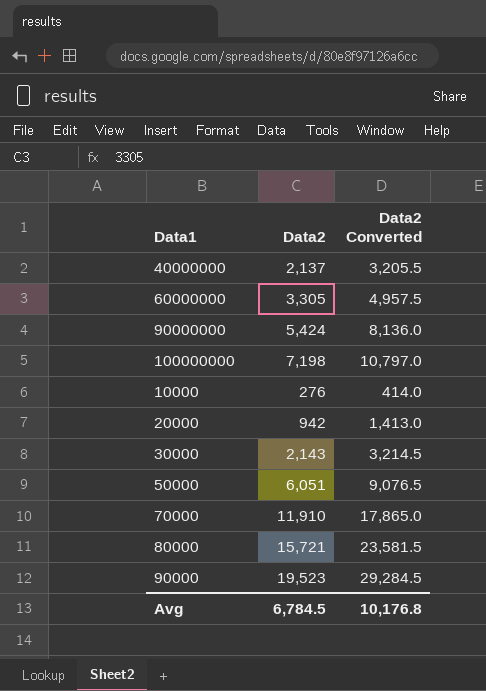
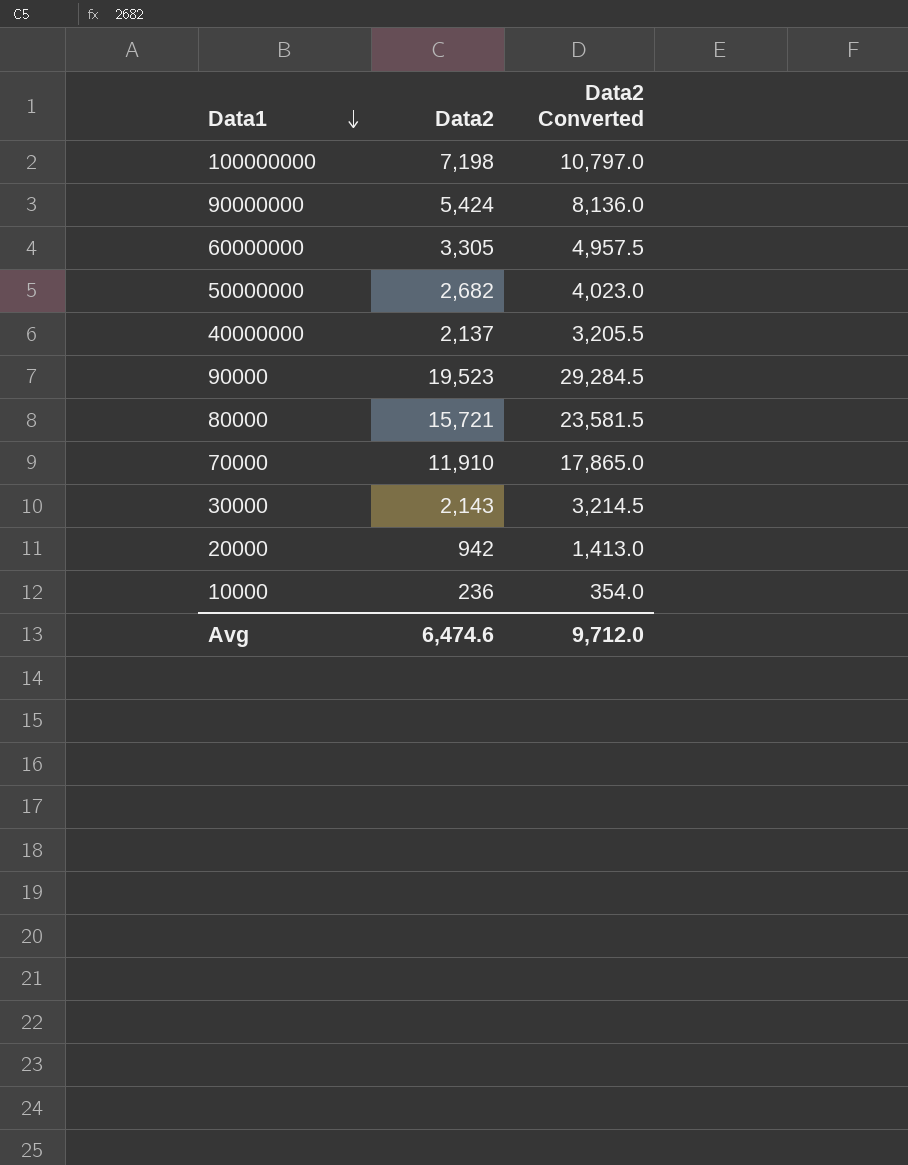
row order: none -> Data1 descending
row 50000: 6,051 | 9,076.5 -> none
row 50000000: none -> 2,682 | 4,023.0
10000 | Data2: 276 -> 236
10000 | Data2 Converted: 414.0 -> 354.0
Avg | Data2: 6,784.5 -> 6,474.6
Avg | Data2 Converted: 10,176.8 -> 9,712.0

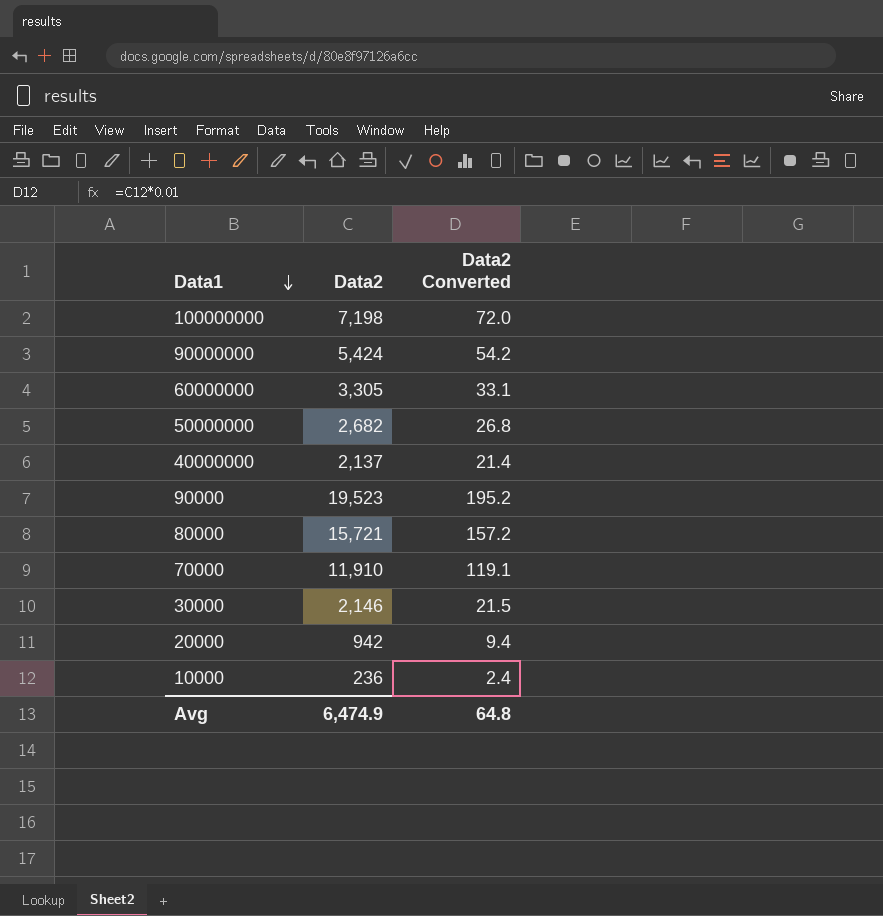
column Data2 Converted | formula: [Data2] * 1.5 -> [Data2] * 0.01
30000 | Data2: 2,143 -> 2,146
Avg | Data2: 6,474.6 -> 6,474.9
Avg | Data2 Converted: 9,712.0 -> 64.8

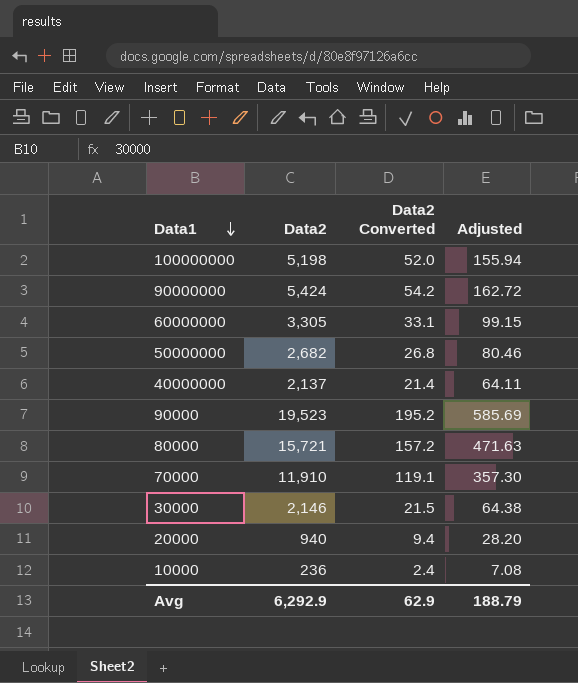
column Adjusted | formula: none -> [Data2] * 0.03
100000000 | Data2: 7,198 -> 5,198
100000000 | Data2 Converted: 72.0 -> 52.0
20000 | Data2: 942 -> 940
Avg | Data2: 6,474.9 -> 6,292.9
Avg | Data2 Converted: 64.8 -> 62.9

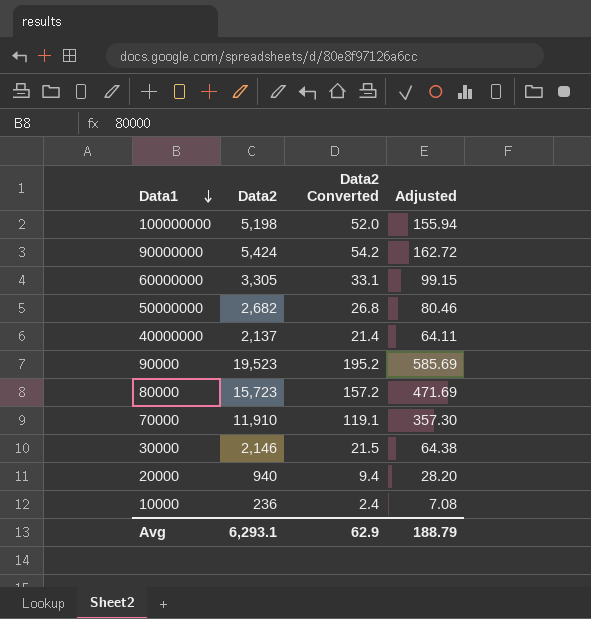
80000 | Data2: 15,721 -> 15,723
80000 | Adjusted: 471.63 -> 471.69
Avg | Data2: 6,292.9 -> 6,293.1

